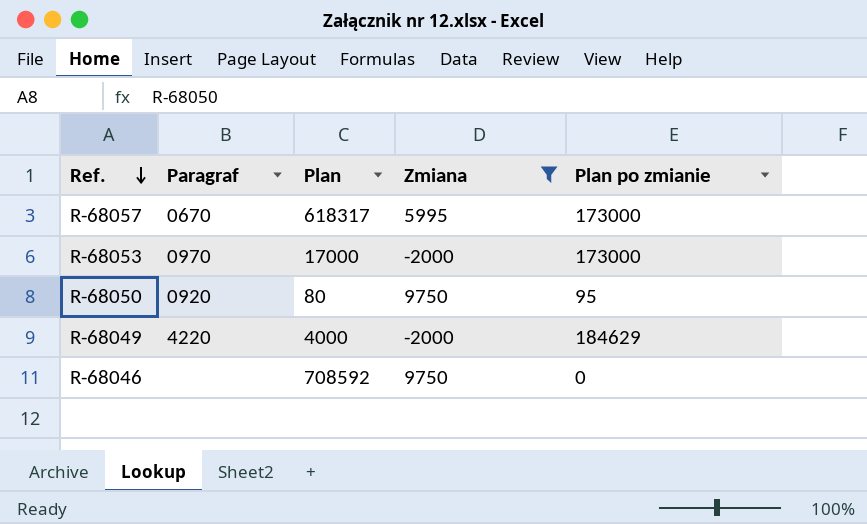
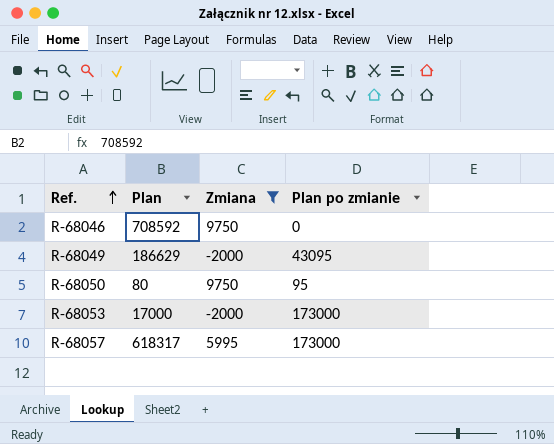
row order: Ref. descending -> Ref. ascending
column Paragraf | position: 2 -> none
R-68049 | Plan: 4000 -> 186629
R-68049 | Plan po zmianie: 184629 -> 43095

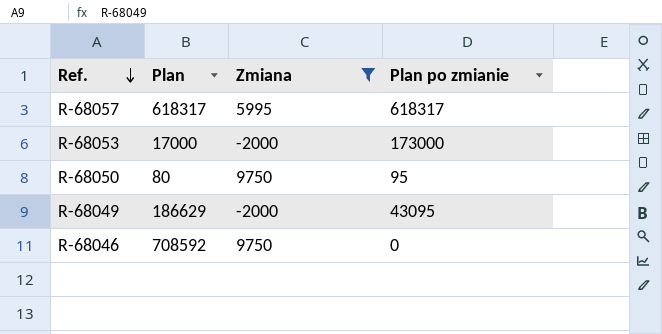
row order: Ref. ascending -> Ref. descending
R-68057 | Plan po zmianie: 173000 -> 618317

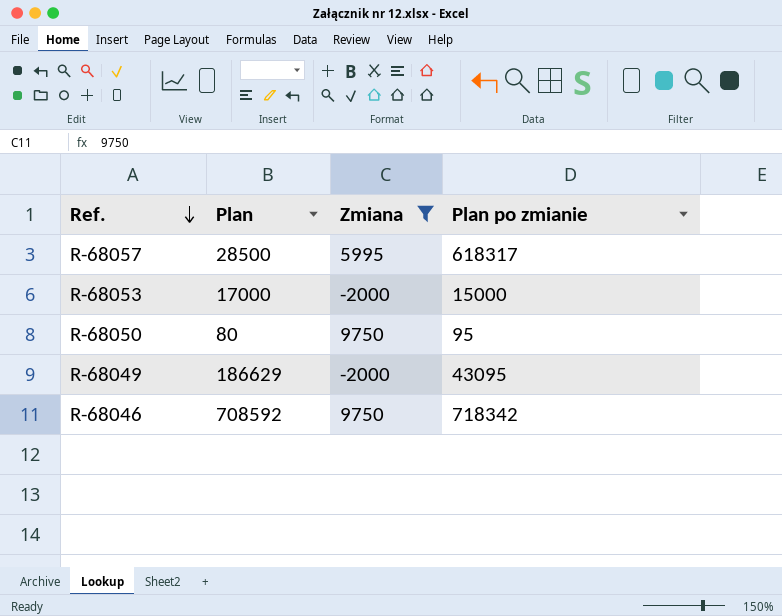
R-68057 | Plan: 618317 -> 28500
R-68053 | Plan po zmianie: 173000 -> 15000
R-68046 | Plan po zmianie: 0 -> 718342

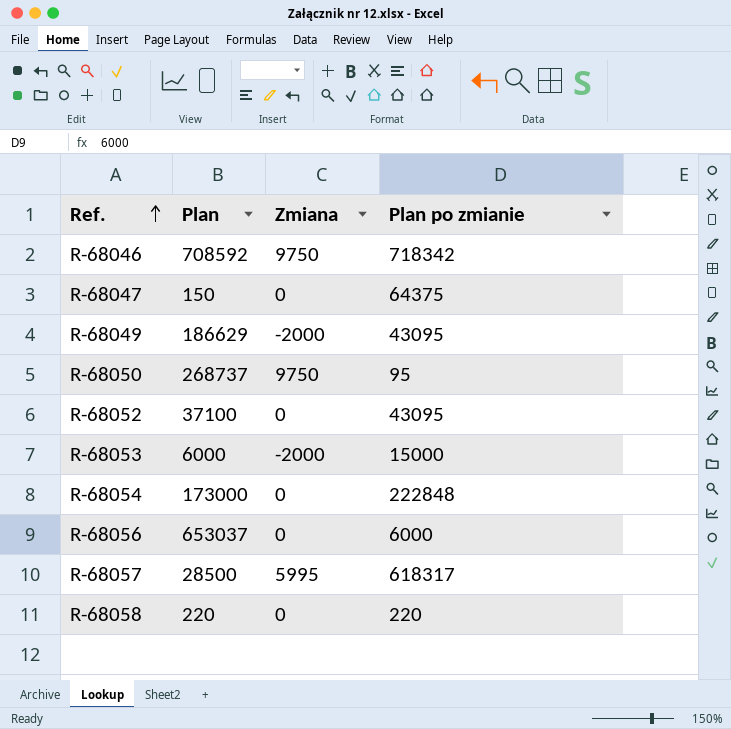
filter: Zmiana != 0 -> none
row order: Ref. descending -> Ref. ascending
R-68050 | Plan: 80 -> 268737
R-68053 | Plan: 17000 -> 6000

